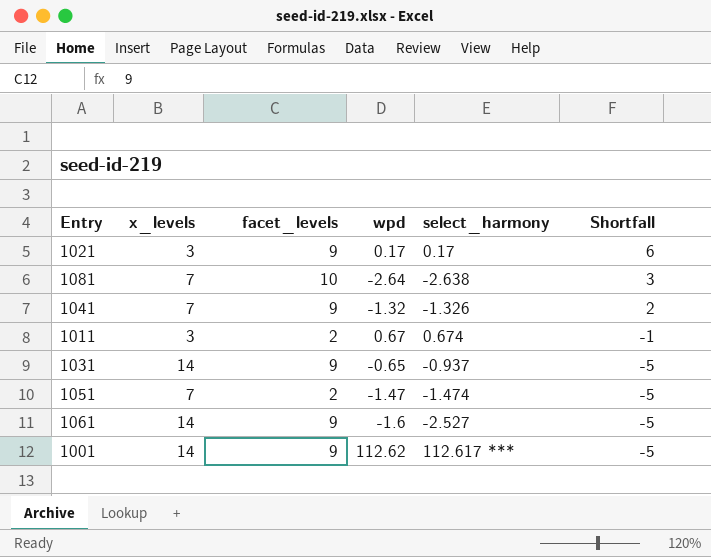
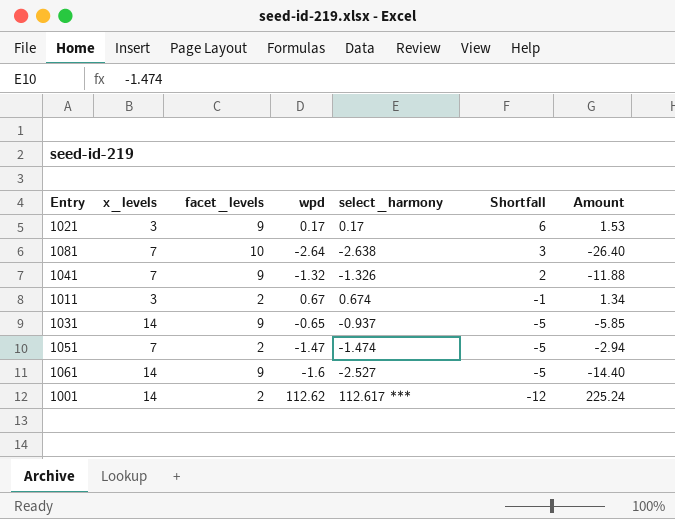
column Amount | formula: none -> [facet_levels] * [wpd]
1001 | facet_levels: 9 -> 2
1001 | Shortfall: -5 -> -12

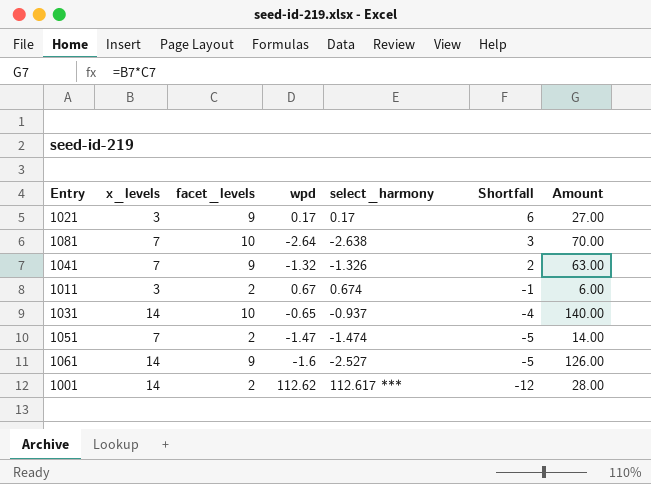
column Amount | formula: [facet_levels] * [wpd] -> [x_levels] * [facet_levels]
1031 | facet_levels: 9 -> 10
1031 | Shortfall: -5 -> -4

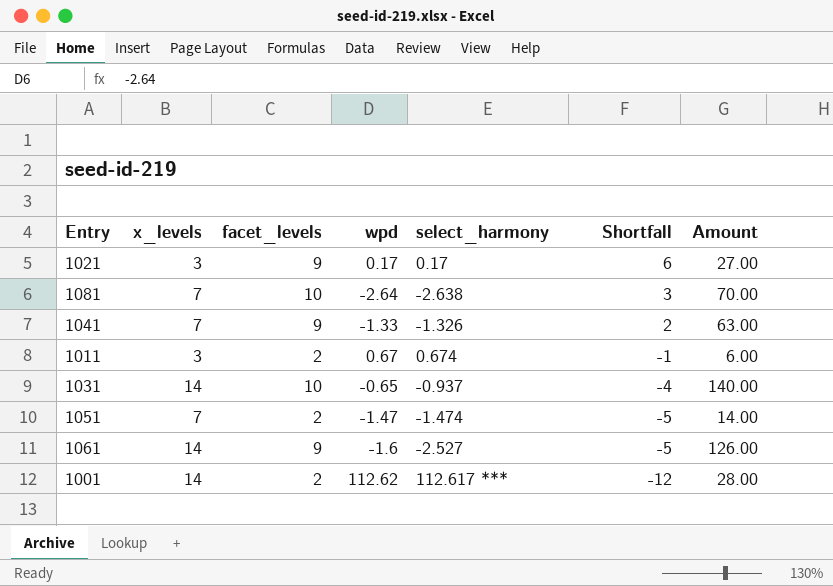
1041 | wpd: -1.32 -> -1.33

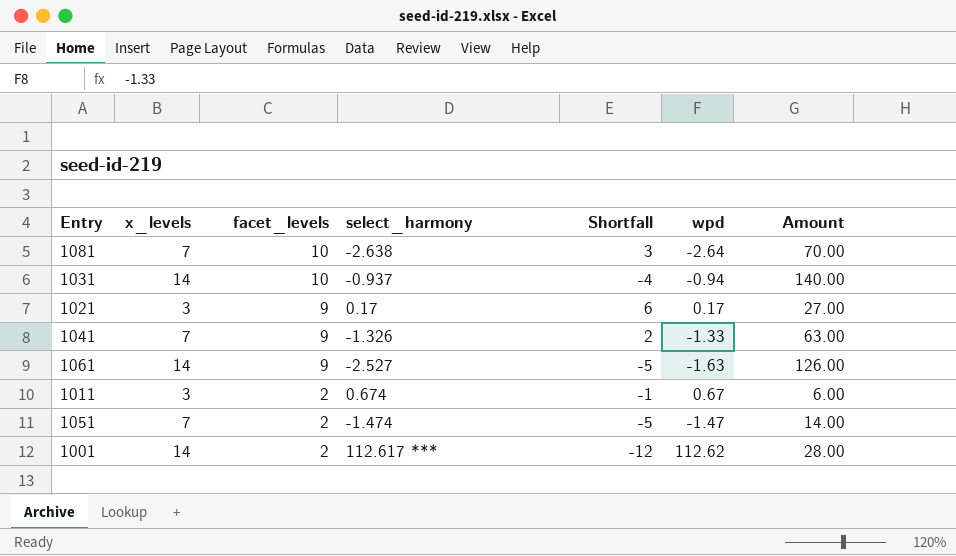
row order: Shortfall descending -> facet_levels descending
column wpd | position: 4 -> 6
1031 | wpd: -0.65 -> -0.94
1061 | wpd: -1.6 -> -1.63

